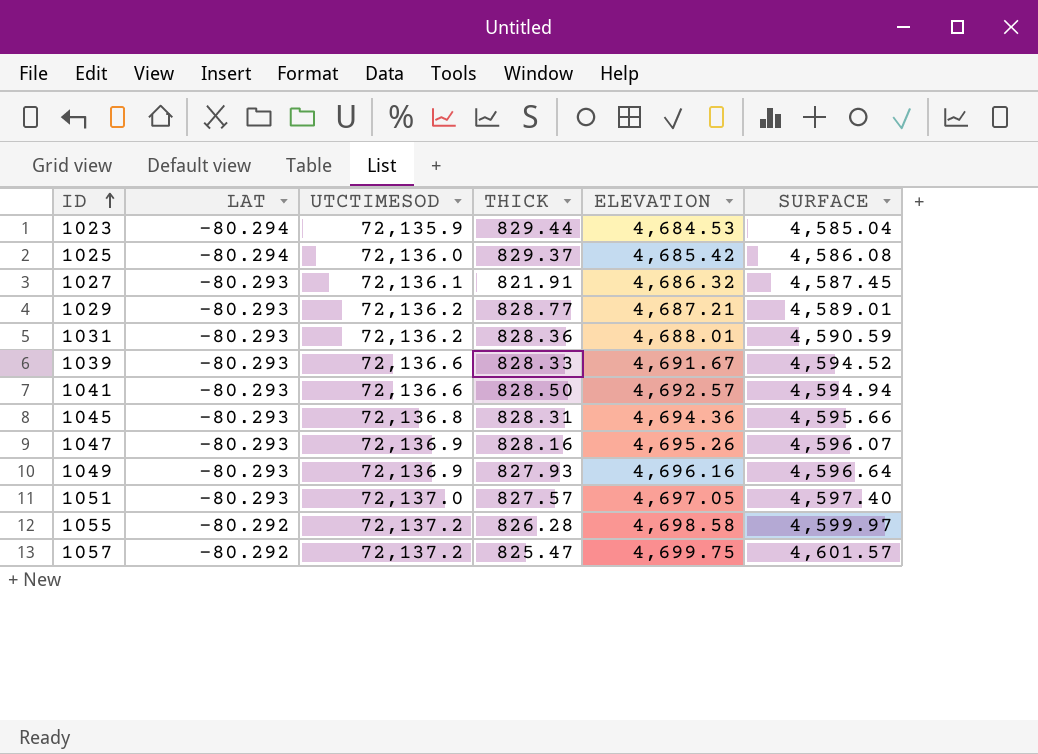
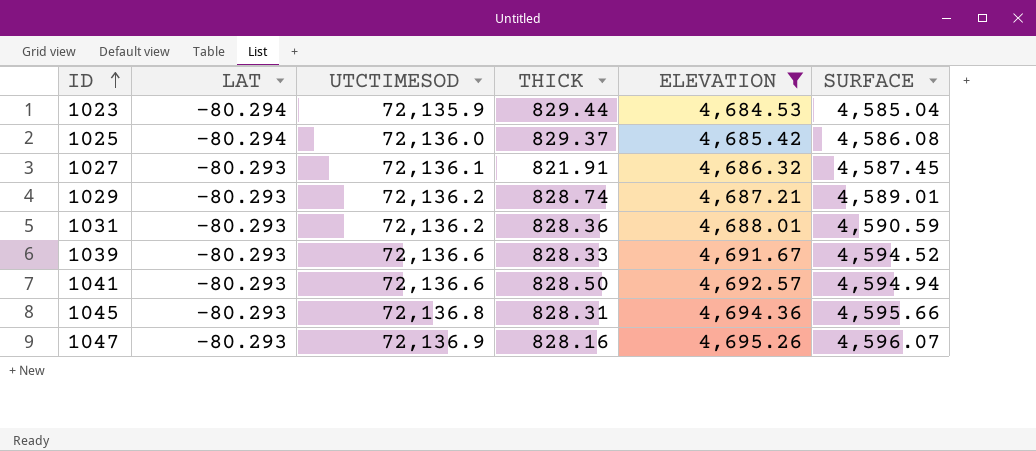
filter: none -> ELEVATION <= 4,695.26
1029 | THICK: 828.77 -> 828.74

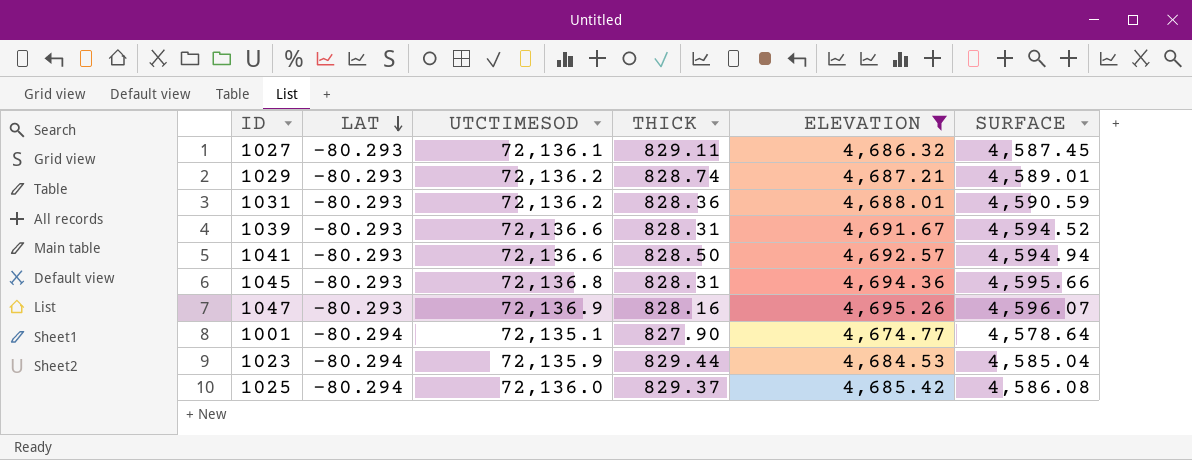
row order: ID ascending -> LAT descending
1027 | THICK: 821.91 -> 829.11
1039 | THICK: 828.33 -> 828.31
row 1001: none -> -80.294 | 72,135.1 | 827.90 | 4,674.77 | 4,578.64

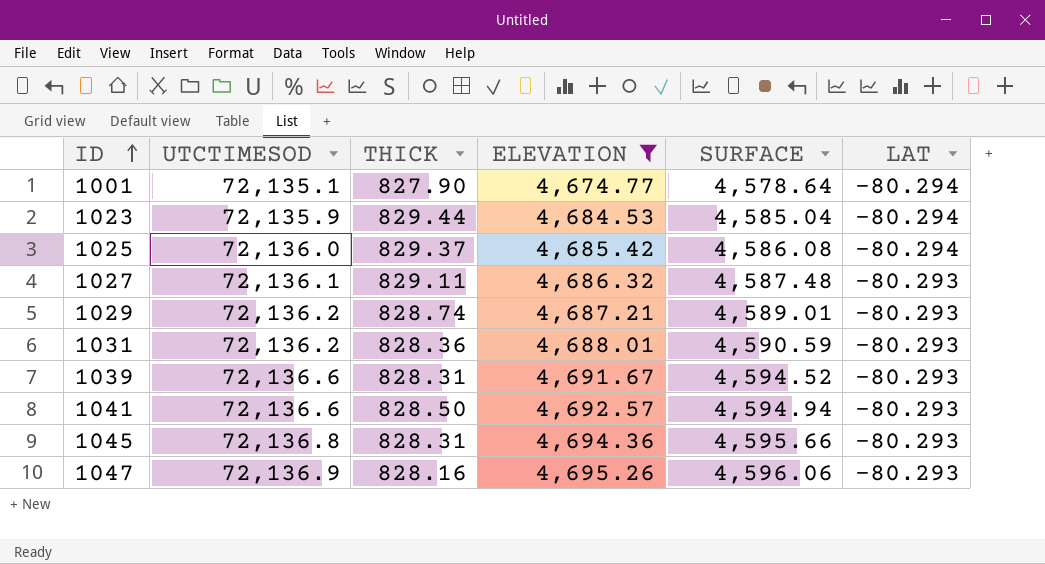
row order: LAT descending -> ID ascending
column LAT | position: 2 -> 6
1027 | SURFACE: 4,587.45 -> 4,587.48
1047 | SURFACE: 4,596.07 -> 4,596.06

